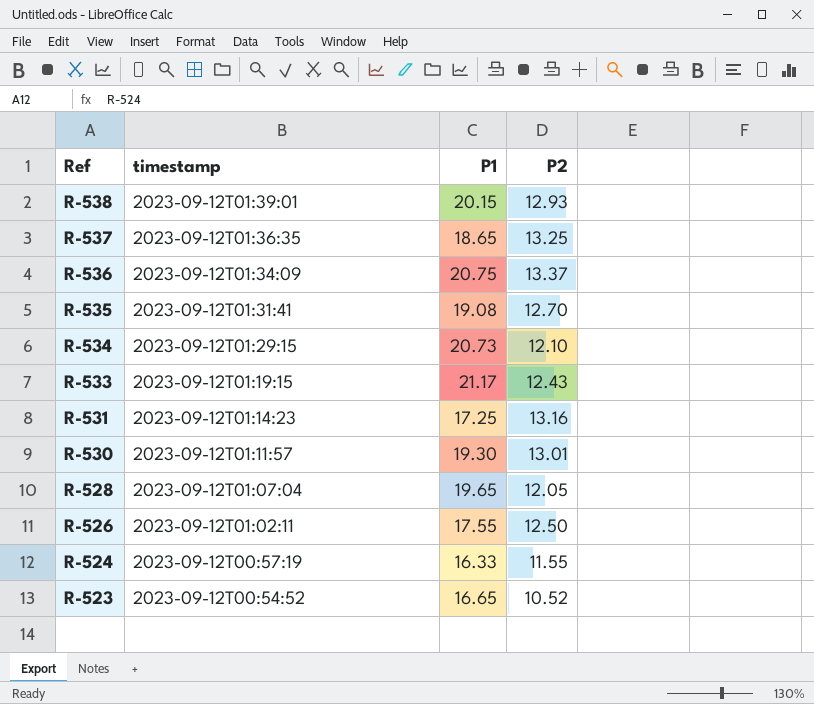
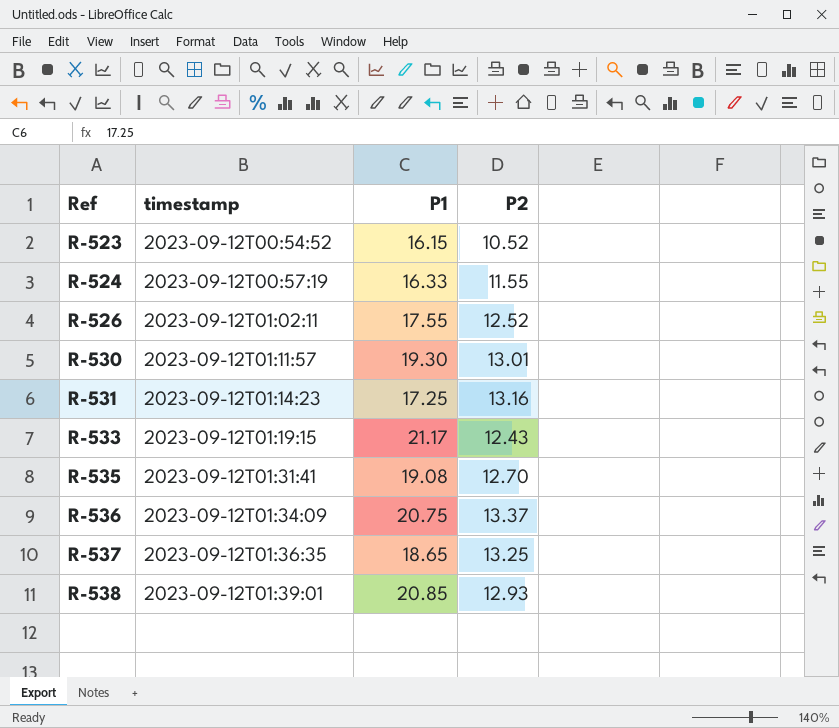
row order: Ref descending -> Ref ascending
row R-534: 2023-09-12T01:29:15 | 20.73 | 12.10 -> none
row R-528: 2023-09-12T01:07:04 | 19.65 | 12.05 -> none
R-523 | P1: 16.65 -> 16.15
R-526 | P2: 12.50 -> 12.52
R-538 | P1: 20.15 -> 20.85

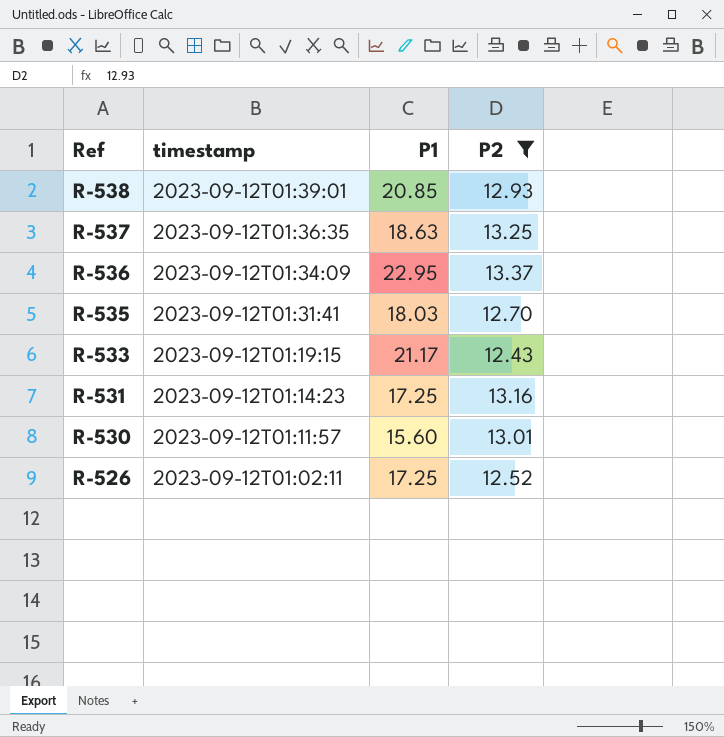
filter: none -> P2 >= 12.43
row order: Ref ascending -> Ref descending
R-537 | P1: 18.65 -> 18.63
R-536 | P1: 20.75 -> 22.95
R-535 | P1: 19.08 -> 18.03
R-530 | P1: 19.30 -> 15.60
R-526 | P1: 17.55 -> 17.25

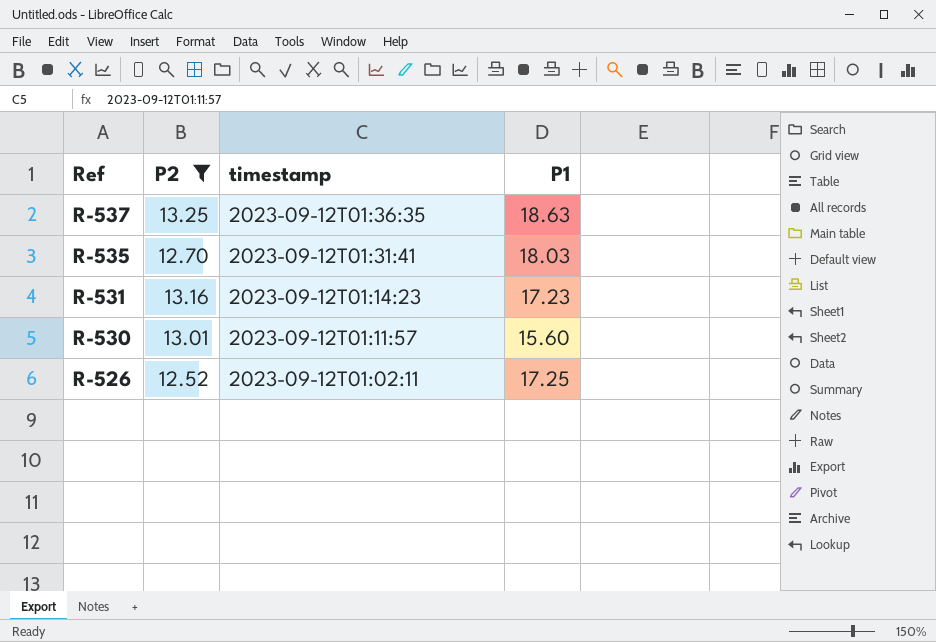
column P2 | position: 4 -> 2
row R-538: 2023-09-12T01:39:01 | 20.85 | 12.93 -> none
row R-536: 2023-09-12T01:34:09 | 22.95 | 13.37 -> none
row R-533: 2023-09-12T01:19:15 | 21.17 | 12.43 -> none
R-531 | P1: 17.25 -> 17.23

